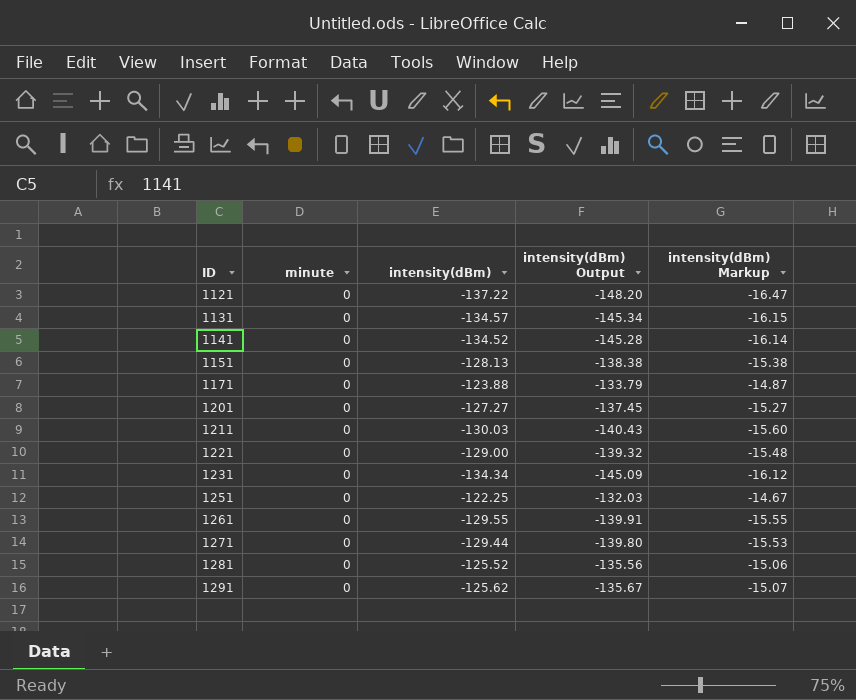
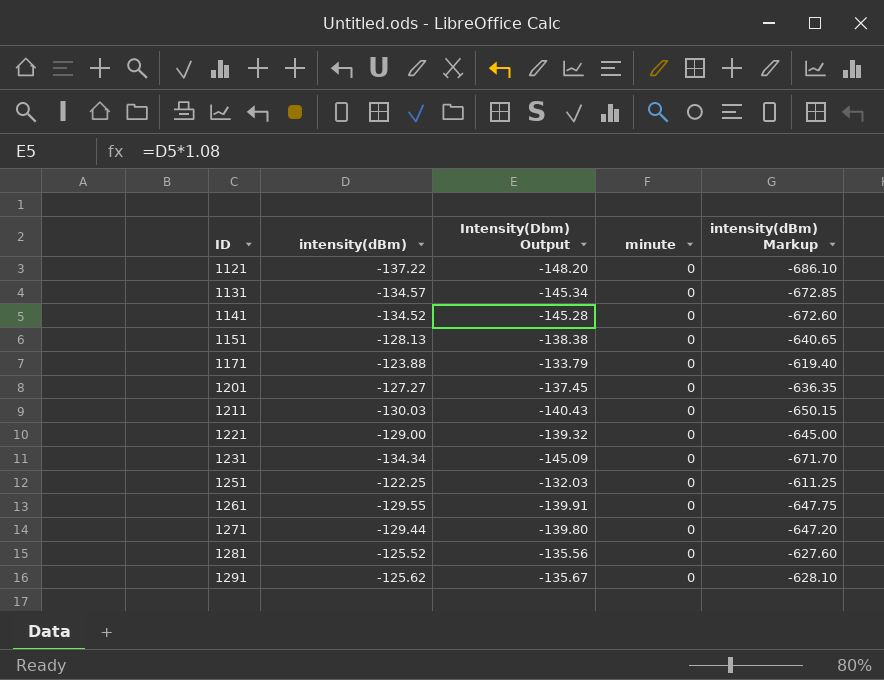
column name: intensity(dBm) Output -> Intensity(Dbm) Output
column minute | position: 2 -> 4
column intensity(dBm) Markup | formula: [intensity(dBm)] * 0.12 -> [intensity(dBm)] * 5

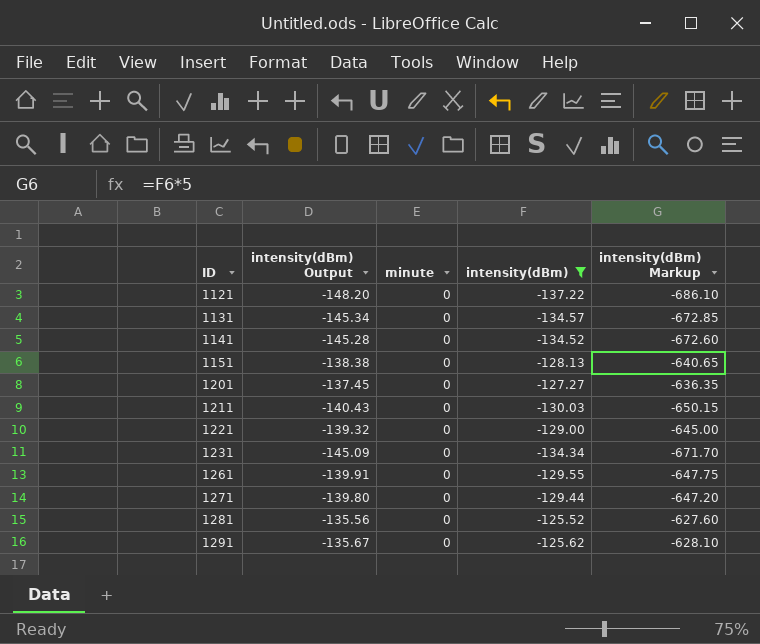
filter: none -> intensity(dBm) <= -125.52
column name: Intensity(Dbm) Output -> intensity(dBm) Output
column intensity(dBm) | position: 2 -> 4

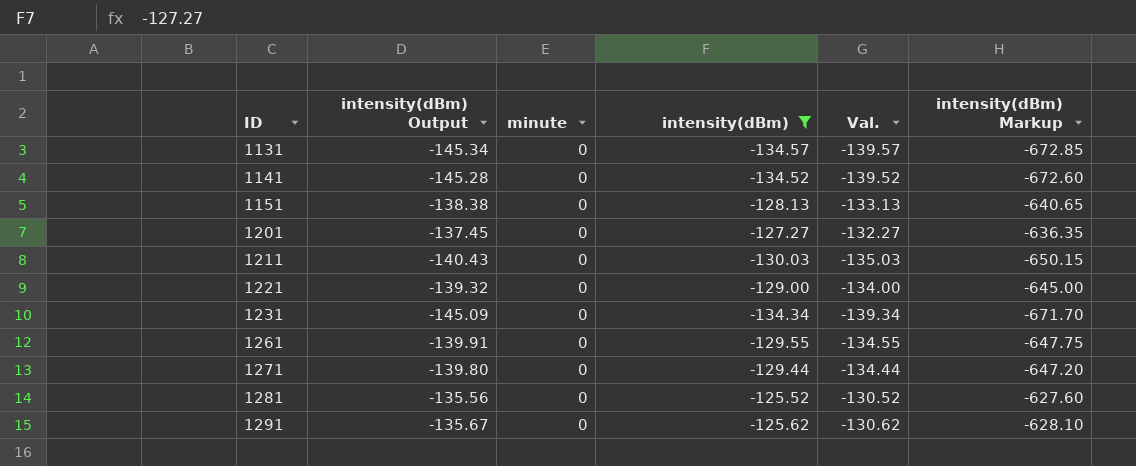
column Val. | formula: none -> [intensity(dBm)] - 5
row 1121: -148.20 | 0 | -137.22 | -686.10 -> none

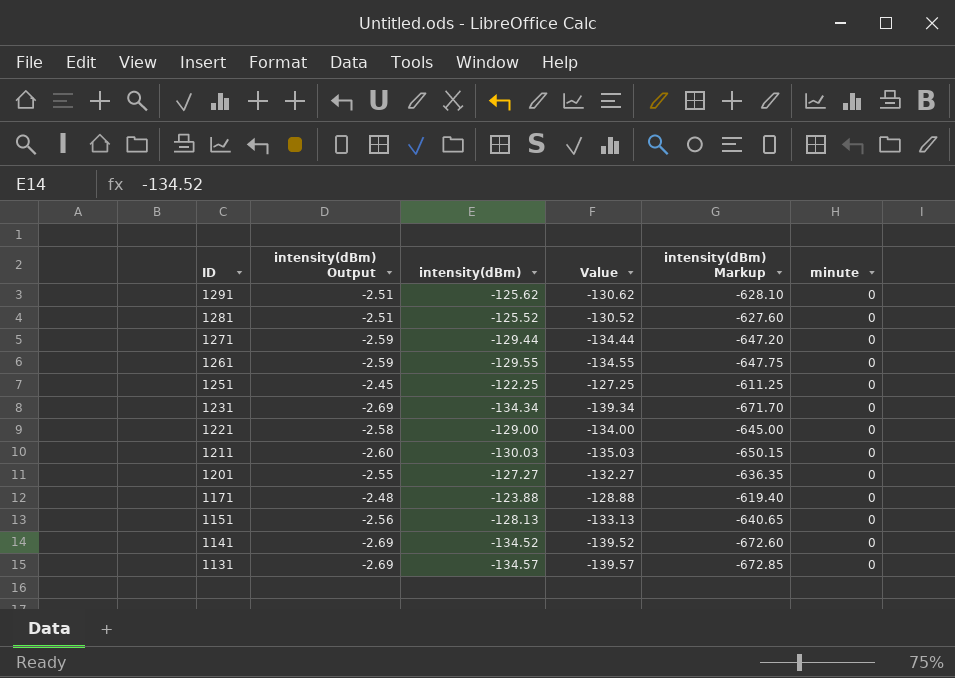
filter: intensity(dBm) <= -125.52 -> none
row order: ID ascending -> ID descending
column intensity(dBm) Output | formula: [intensity(dBm)] * 1.08 -> [intensity(dBm)] * 0.02
column name: Val. -> Value
column minute | position: 3 -> 6

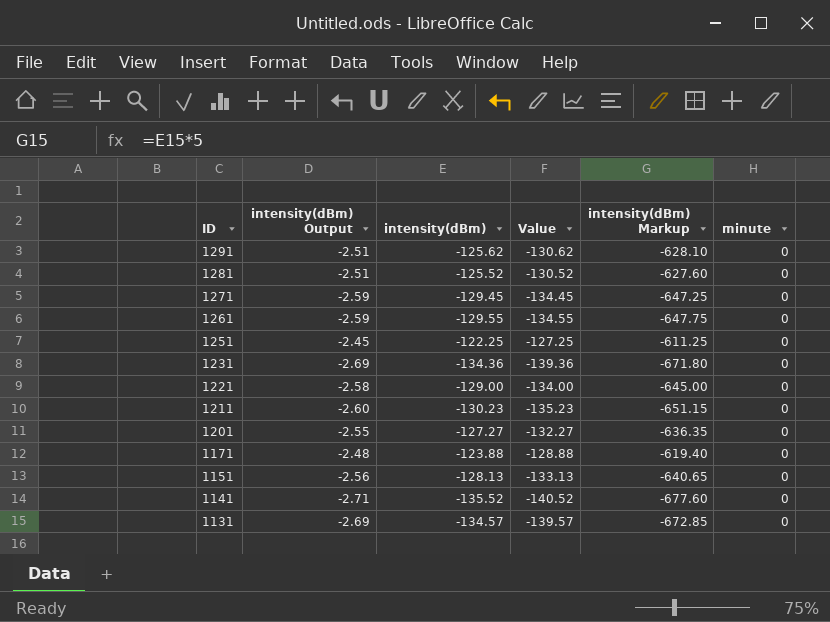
1271 | intensity(dBm): -129.44 -> -129.45
1271 | Value: -134.44 -> -134.45
1271 | intensity(dBm) Markup: -647.20 -> -647.25
1231 | intensity(dBm): -134.34 -> -134.36
1231 | Value: -139.34 -> -139.36
1231 | intensity(dBm) Markup: -671.70 -> -671.80
1211 | intensity(dBm): -130.03 -> -130.23
1211 | Value: -135.03 -> -135.23
1211 | intensity(dBm) Markup: -650.15 -> -651.15
1141 | intensity(dBm) Output: -2.69 -> -2.71
1141 | intensity(dBm): -134.52 -> -135.52
1141 | Value: -139.52 -> -140.52
1141 | intensity(dBm) Markup: -672.60 -> -677.60

